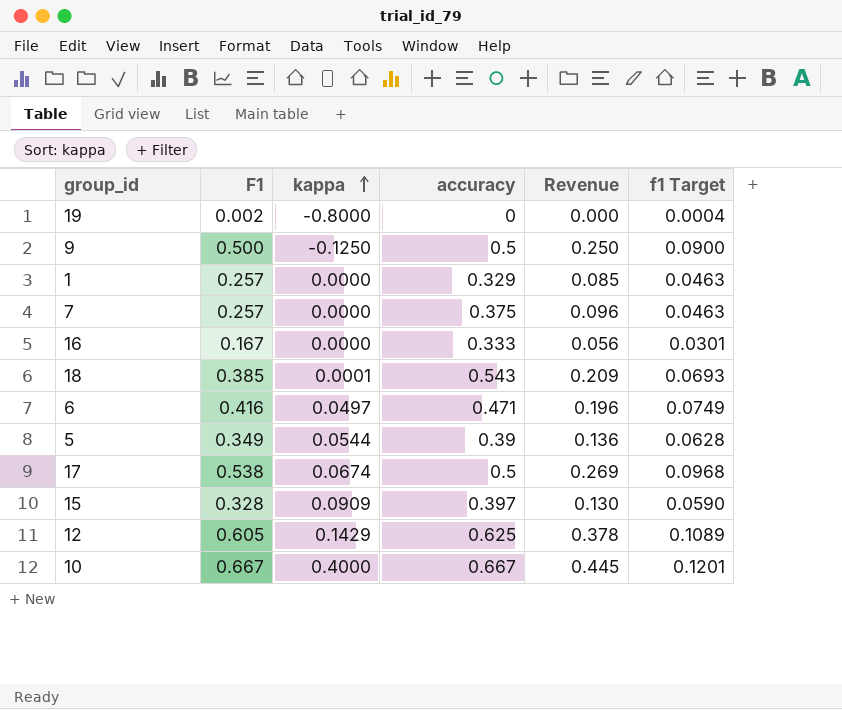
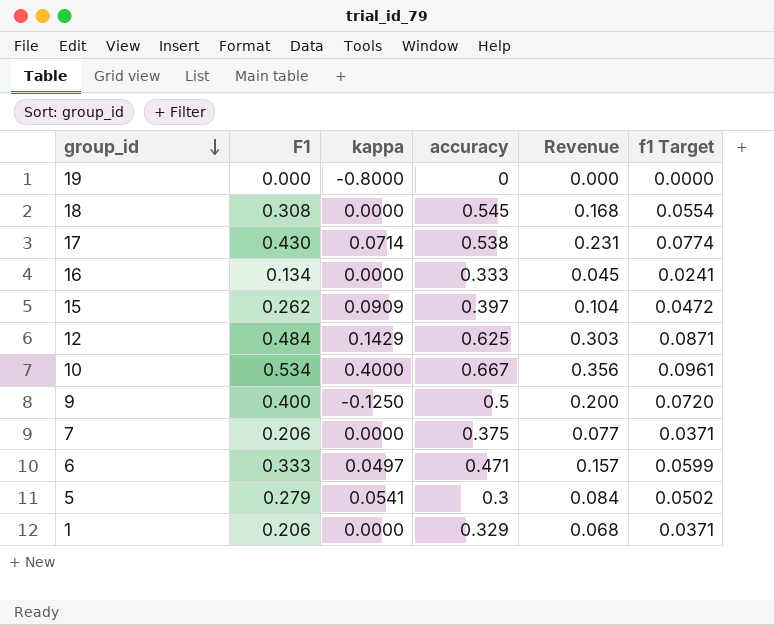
row order: kappa ascending -> group_id descending
19 | F1: 0.002 -> 0.000
19 | f1 Target: 0.0004 -> 0.0000
18 | F1: 0.385 -> 0.308
18 | kappa: 0.0001 -> 0.0000
18 | accuracy: 0.543 -> 0.545
18 | Revenue: 0.209 -> 0.168
18 | f1 Target: 0.0693 -> 0.0554
17 | F1: 0.538 -> 0.430
17 | kappa: 0.0674 -> 0.0714
17 | accuracy: 0.5 -> 0.538
17 | Revenue: 0.269 -> 0.231
17 | f1 Target: 0.0968 -> 0.0774
16 | F1: 0.167 -> 0.134
16 | Revenue: 0.056 -> 0.045
16 | f1 Target: 0.0301 -> 0.0241
15 | F1: 0.328 -> 0.262
15 | Revenue: 0.130 -> 0.104
15 | f1 Target: 0.0590 -> 0.0472
12 | F1: 0.605 -> 0.484
12 | Revenue: 0.378 -> 0.303
12 | f1 Target: 0.1089 -> 0.0871
10 | F1: 0.667 -> 0.534
10 | Revenue: 0.445 -> 0.356
10 | f1 Target: 0.1201 -> 0.0961
9 | F1: 0.500 -> 0.400
9 | Revenue: 0.250 -> 0.200
9 | f1 Target: 0.0900 -> 0.0720
7 | F1: 0.257 -> 0.206
7 | Revenue: 0.096 -> 0.077
7 | f1 Target: 0.0463 -> 0.0371
6 | F1: 0.416 -> 0.333
6 | Revenue: 0.196 -> 0.157
6 | f1 Target: 0.0749 -> 0.0599
5 | F1: 0.349 -> 0.279
5 | kappa: 0.0544 -> 0.0541
5 | accuracy: 0.39 -> 0.3
5 | Revenue: 0.136 -> 0.084
5 | f1 Target: 0.0628 -> 0.0502
1 | F1: 0.257 -> 0.206
1 | Revenue: 0.085 -> 0.068
1 | f1 Target: 0.0463 -> 0.0371

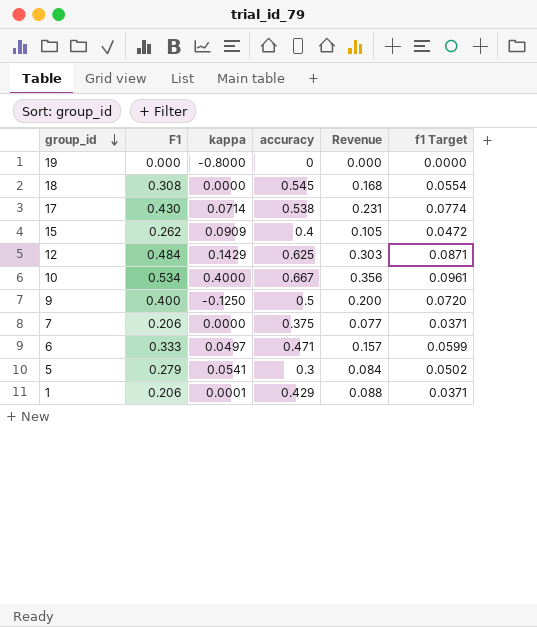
row 16: 0.134 | 0.0000 | 0.333 | 0.045 | 0.0241 -> none
15 | accuracy: 0.397 -> 0.4
15 | Revenue: 0.104 -> 0.105
1 | kappa: 0.0000 -> 0.0001
1 | accuracy: 0.329 -> 0.429
1 | Revenue: 0.068 -> 0.088

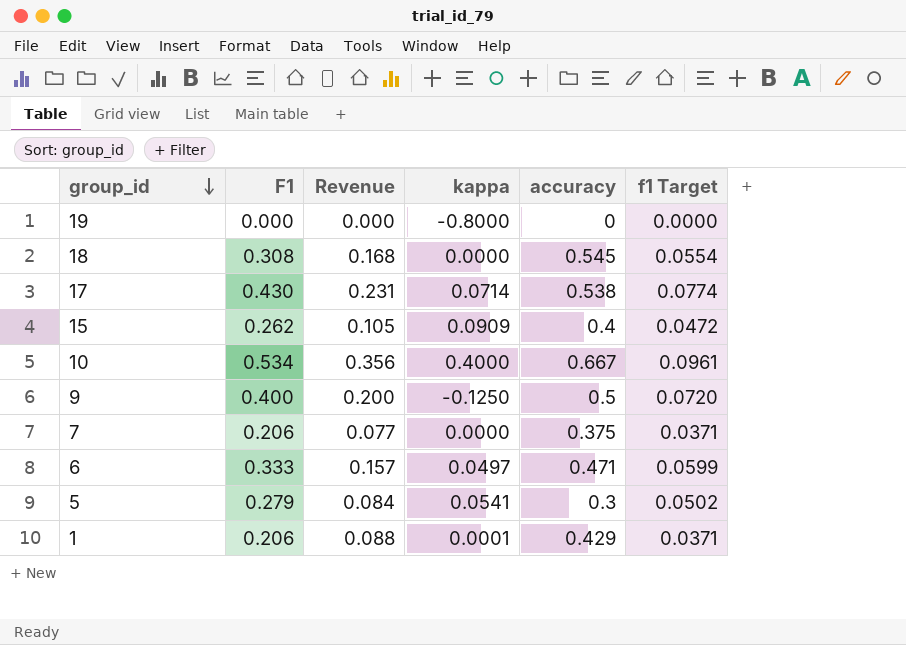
column Revenue | position: 5 -> 3
row 12: 0.484 | 0.1429 | 0.625 | 0.303 | 0.0871 -> none

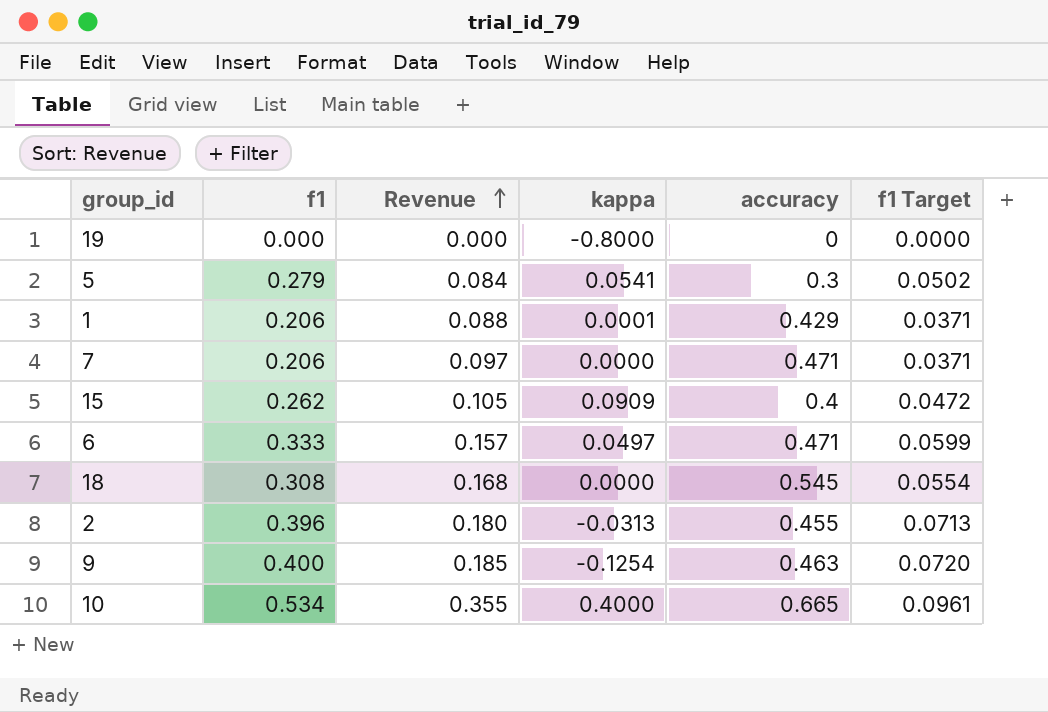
row order: group_id descending -> Revenue ascending
column name: F1 -> f1
row 17: 0.430 | 0.231 | 0.0714 | 0.538 | 0.0774 -> none
7 | Revenue: 0.077 -> 0.097
7 | accuracy: 0.375 -> 0.471
row 2: none -> 0.396 | 0.180 | -0.0313 | 0.455 | 0.0713
9 | Revenue: 0.200 -> 0.185
9 | kappa: -0.1250 -> -0.1254
9 | accuracy: 0.5 -> 0.463
10 | Revenue: 0.356 -> 0.355
10 | accuracy: 0.667 -> 0.665

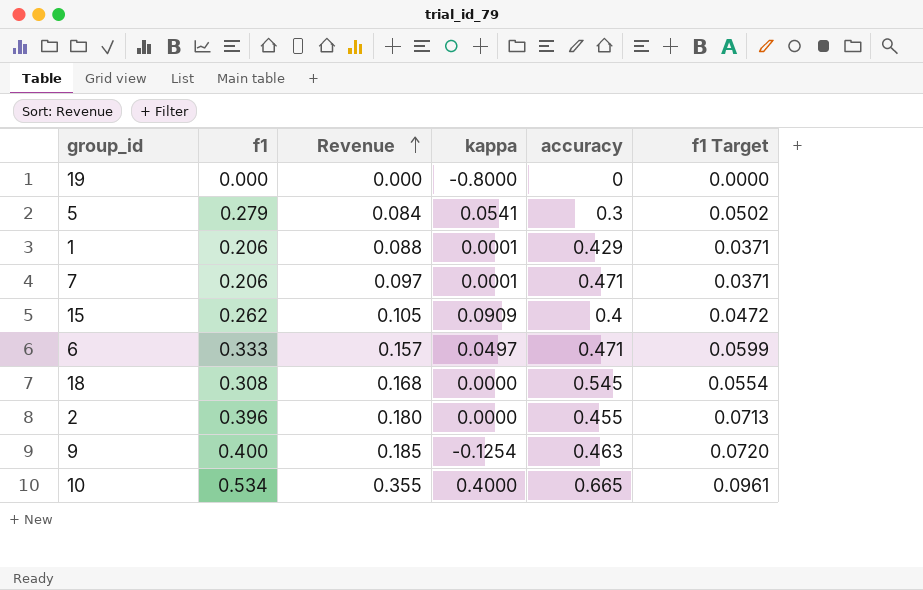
7 | kappa: 0.0000 -> 0.0001
2 | kappa: -0.0313 -> 0.0000

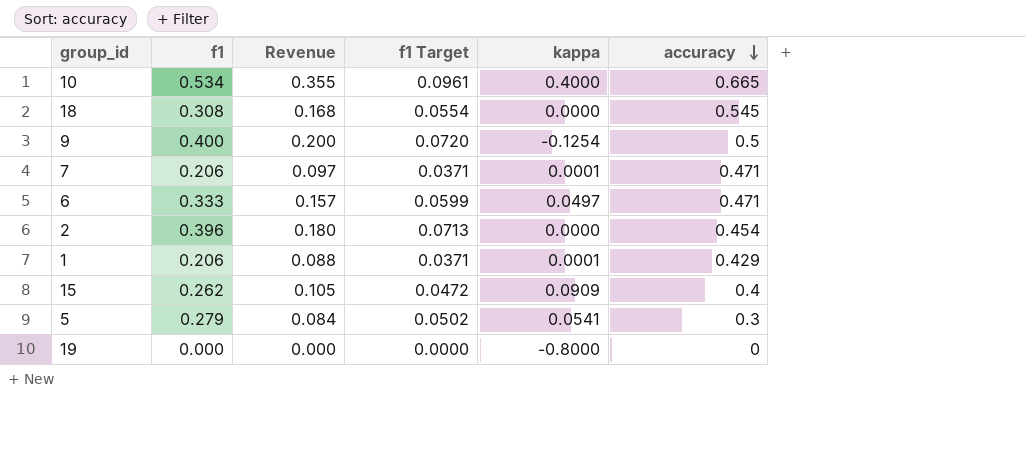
row order: Revenue ascending -> accuracy descending
column f1 Target | position: 6 -> 4
9 | Revenue: 0.185 -> 0.200
9 | accuracy: 0.463 -> 0.5
2 | accuracy: 0.455 -> 0.454

